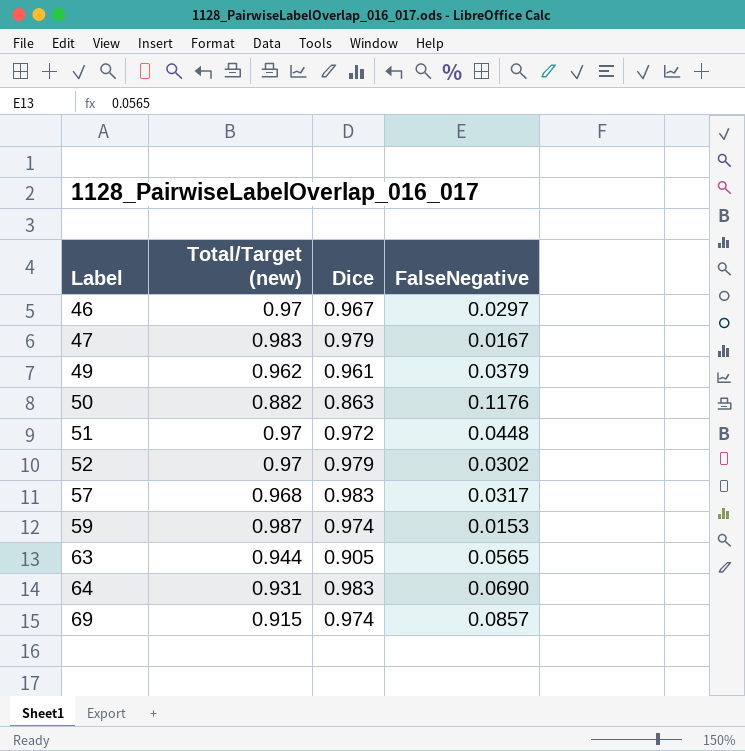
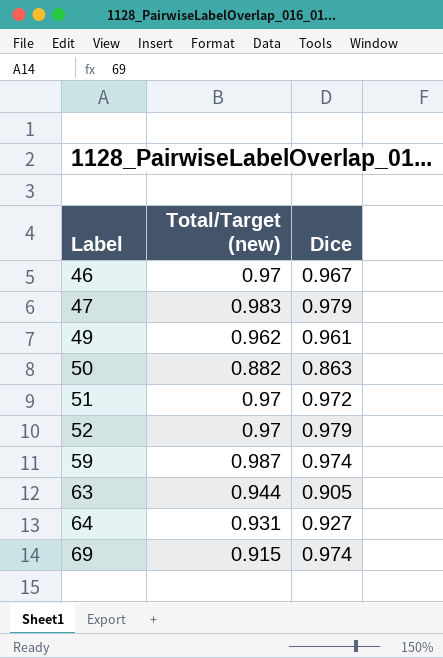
column FalseNegative | position: 4 -> none
row 57: 0.968 | 0.983 | 0.0317 -> none
64 | Dice: 0.983 -> 0.927

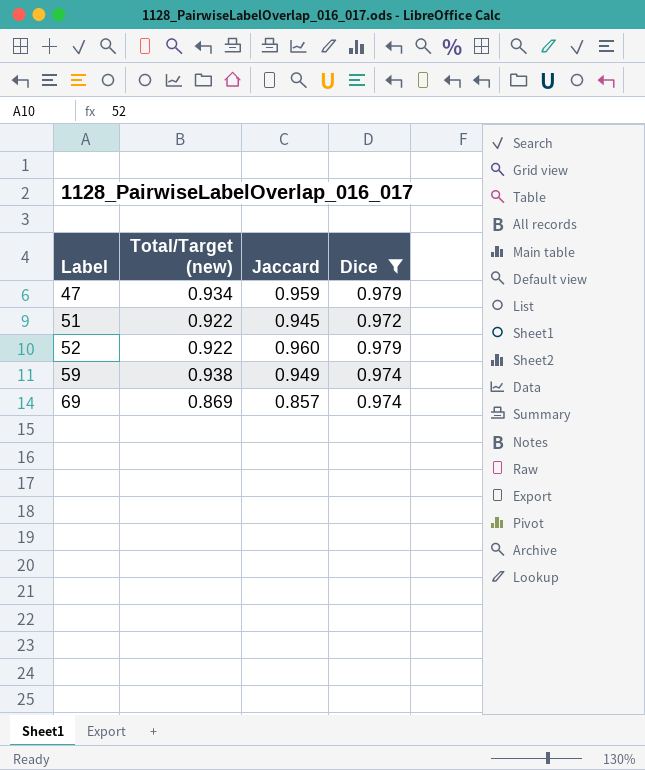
filter: none -> Dice >= 0.972
column Jaccard | position: none -> 3
47 | Total/Target (new): 0.983 -> 0.934
51 | Total/Target (new): 0.97 -> 0.922
52 | Total/Target (new): 0.97 -> 0.922
59 | Total/Target (new): 0.987 -> 0.938
69 | Total/Target (new): 0.915 -> 0.869

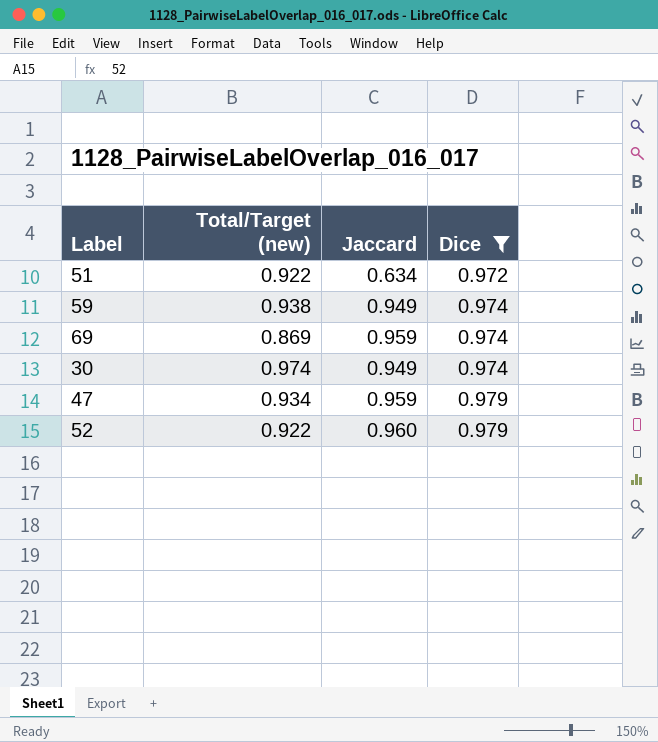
row order: Label ascending -> Dice ascending
51 | Jaccard: 0.945 -> 0.634
69 | Jaccard: 0.857 -> 0.959
row 30: none -> 0.974 | 0.949 | 0.974

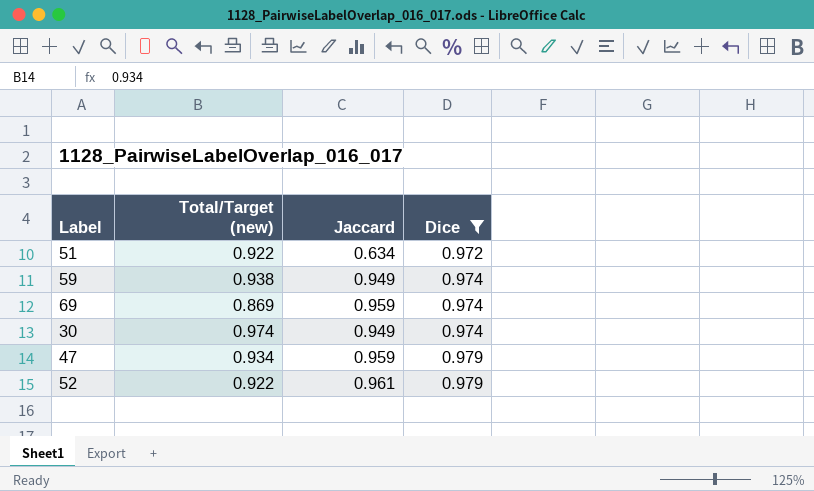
52 | Jaccard: 0.960 -> 0.961

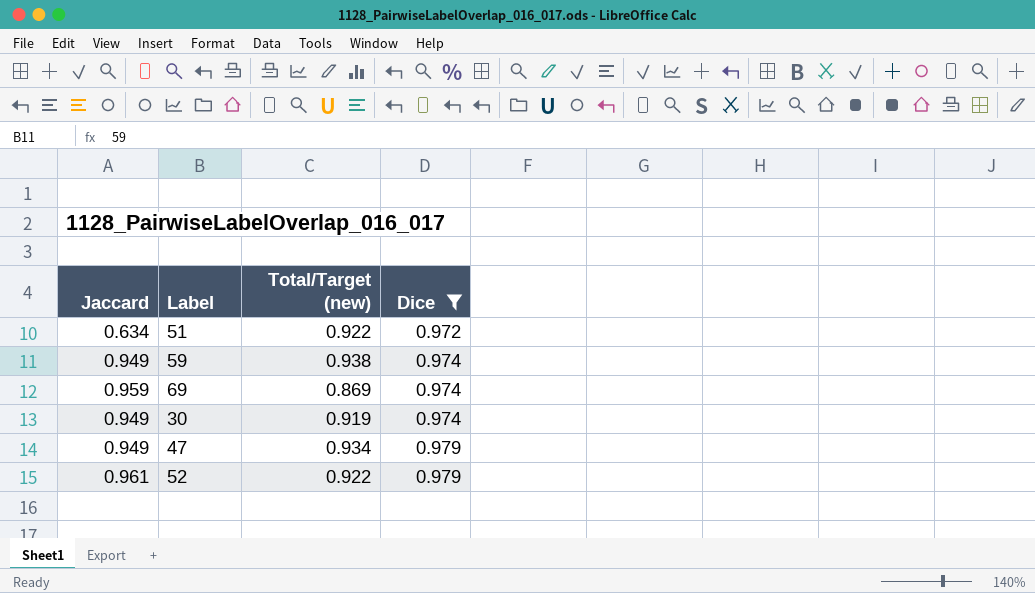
column Jaccard | position: 3 -> 1
30 | Total/Target (new): 0.974 -> 0.919
47 | Jaccard: 0.959 -> 0.949

